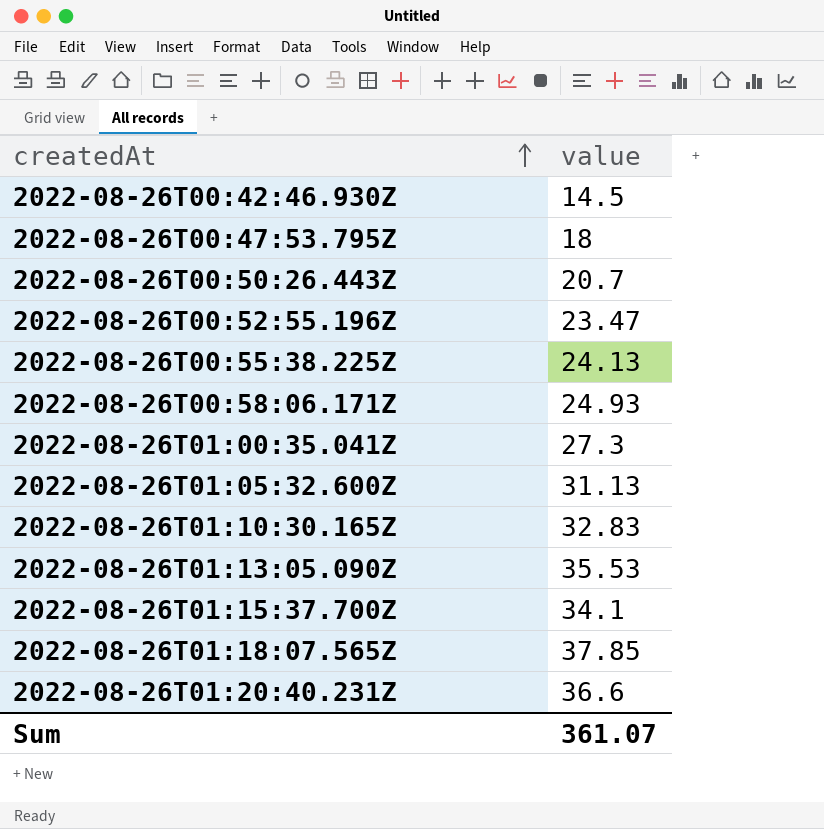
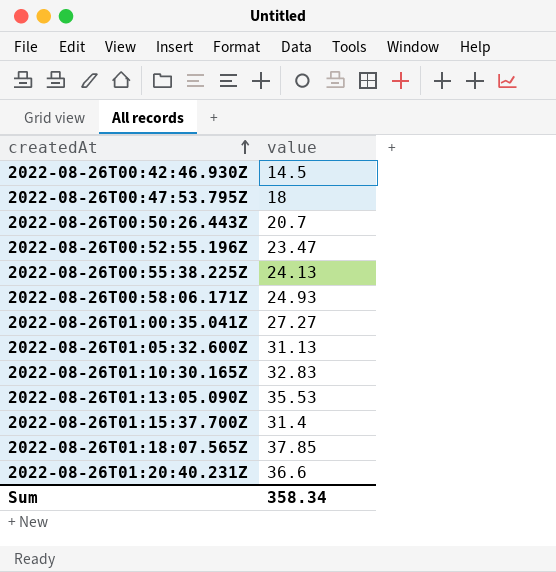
2022-08-26T01:00:35.041Z | value: 27.3 -> 27.27
2022-08-26T01:15:37.700Z | value: 34.1 -> 31.4
Sum | value: 361.07 -> 358.34

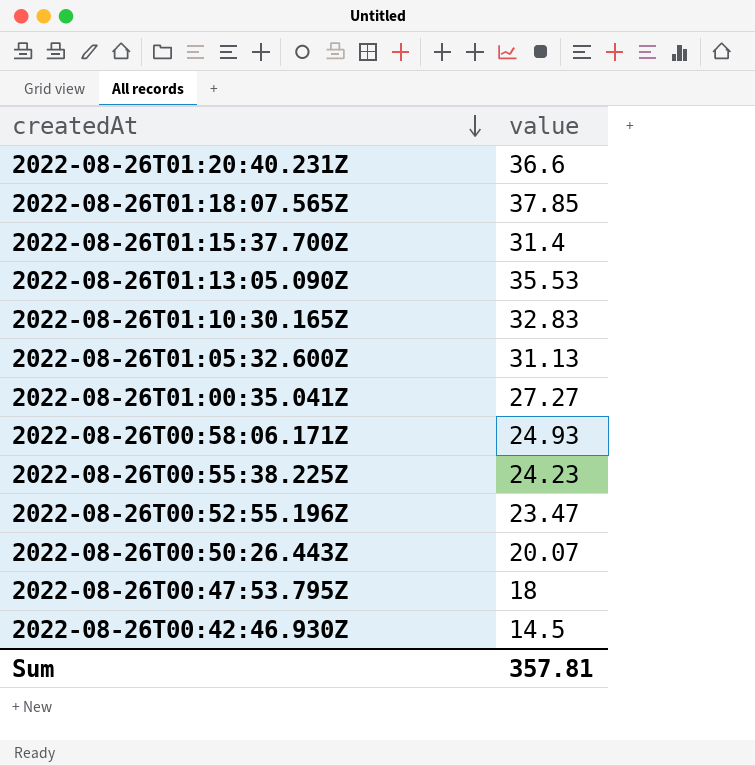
row order: createdAt ascending -> createdAt descending
2022-08-26T00:55:38.225Z | value: 24.13 -> 24.23
2022-08-26T00:50:26.443Z | value: 20.7 -> 20.07
Sum | value: 358.34 -> 357.81

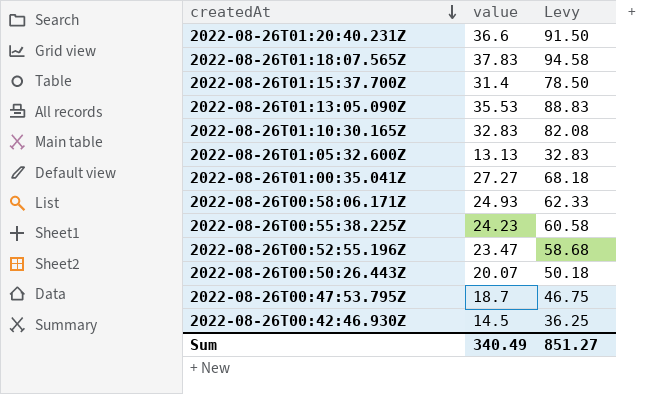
column Levy | formula: none -> [value] * 2.5
2022-08-26T01:18:07.565Z | value: 37.85 -> 37.83
2022-08-26T01:05:32.600Z | value: 31.13 -> 13.13
2022-08-26T00:47:53.795Z | value: 18 -> 18.7
Sum | value: 357.81 -> 340.49

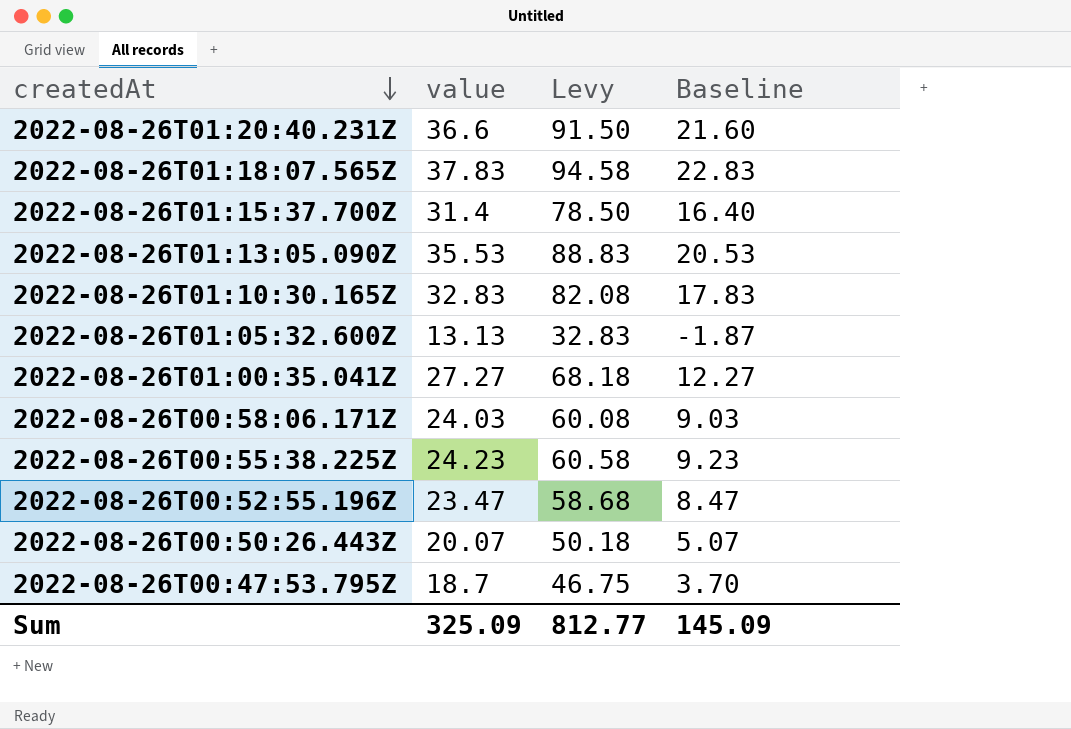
column Baseline | formula: none -> [value] - 15
row 2022-08-26T00:42:46.930Z: 14.5 | 36.25 -> none
2022-08-26T00:58:06.171Z | value: 24.93 -> 24.03
2022-08-26T00:58:06.171Z | Levy: 62.33 -> 60.08
Sum | value: 340.49 -> 325.09
Sum | Levy: 851.27 -> 812.77

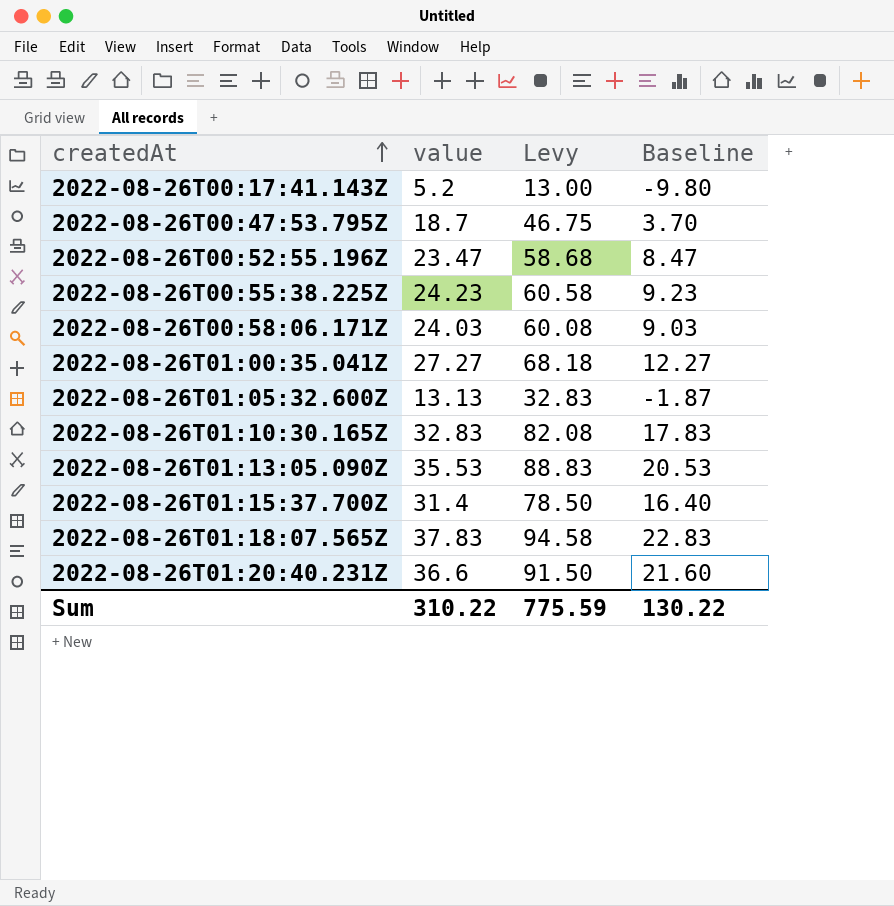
row order: createdAt descending -> createdAt ascending
row 2022-08-26T00:50:26.443Z: 20.07 | 50.18 | 5.07 -> none
row 2022-08-26T00:17:41.143Z: none -> 5.2 | 13.00 | -9.80
Sum | value: 325.09 -> 310.22
Sum | Levy: 812.77 -> 775.59
Sum | Baseline: 145.09 -> 130.22

